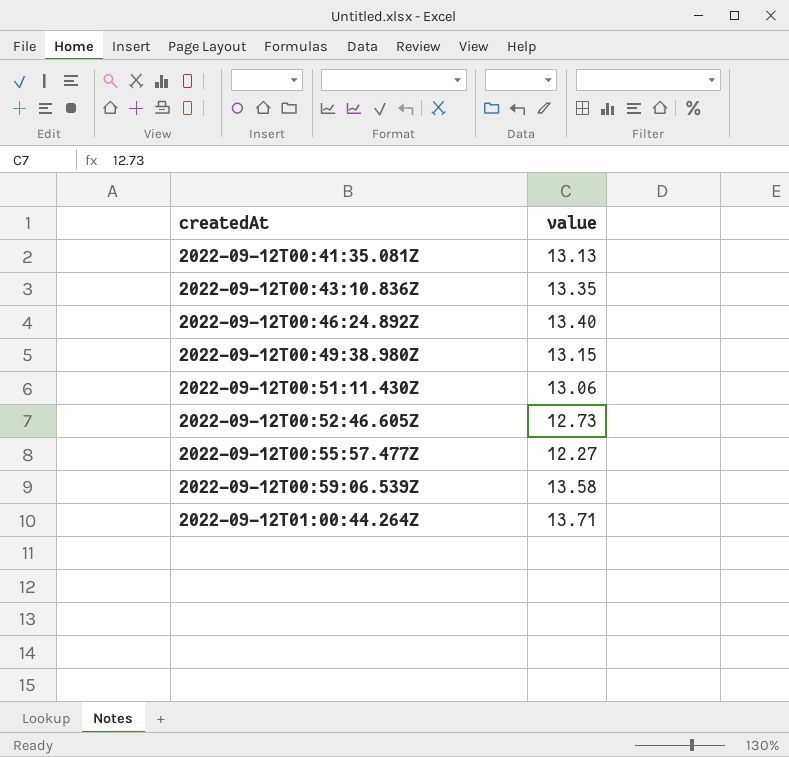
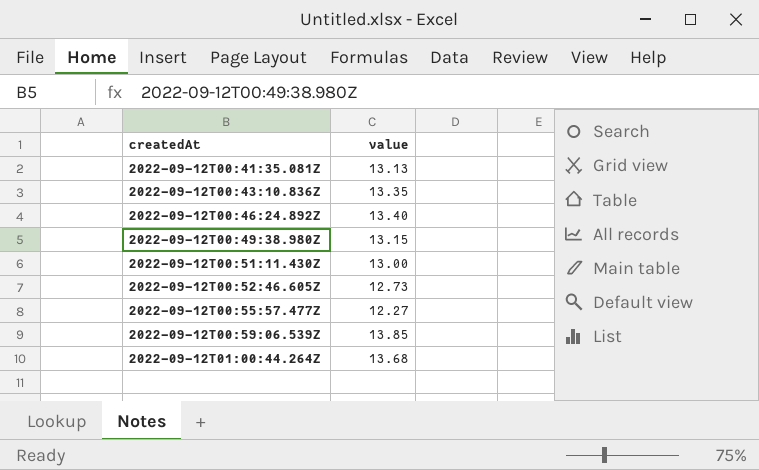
2022-09-12T00:51:11.430Z | value: 13.06 -> 13.00
2022-09-12T00:59:06.539Z | value: 13.58 -> 13.85
2022-09-12T01:00:44.264Z | value: 13.71 -> 13.68

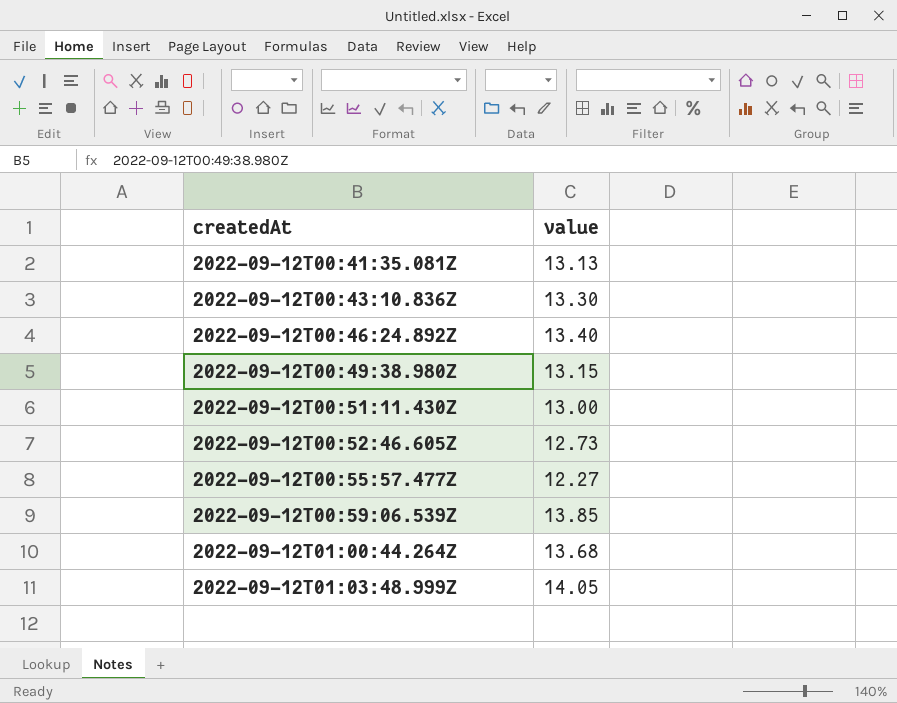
2022-09-12T00:43:10.836Z | value: 13.35 -> 13.30
row 2022-09-12T01:03:48.999Z: none -> 14.05

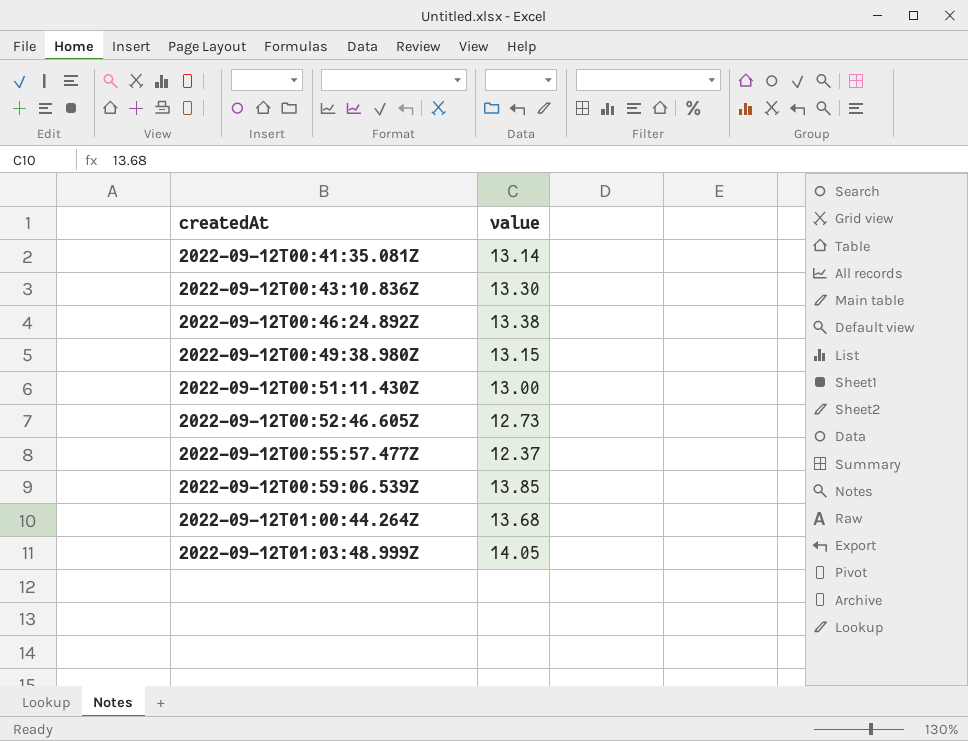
2022-09-12T00:41:35.081Z | value: 13.13 -> 13.14
2022-09-12T00:46:24.892Z | value: 13.40 -> 13.38
2022-09-12T00:55:57.477Z | value: 12.27 -> 12.37

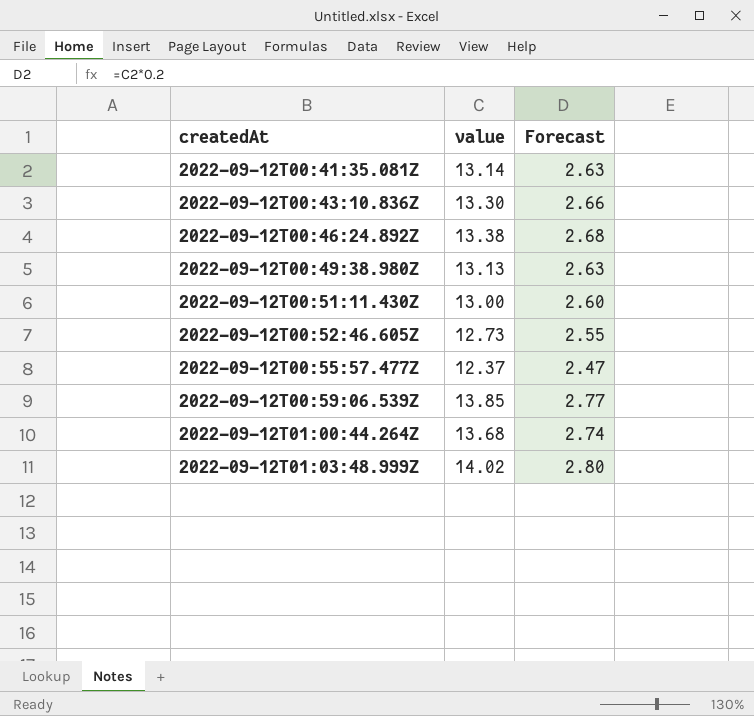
column Forecast | formula: none -> [value] * 0.2
2022-09-12T00:49:38.980Z | value: 13.15 -> 13.13
2022-09-12T01:03:48.999Z | value: 14.05 -> 14.02

